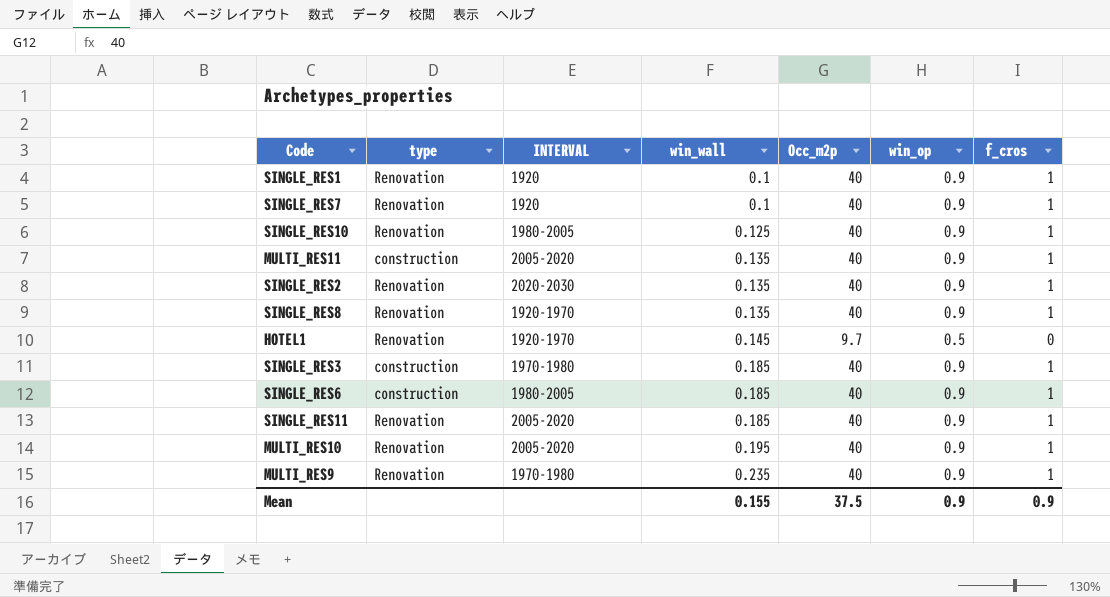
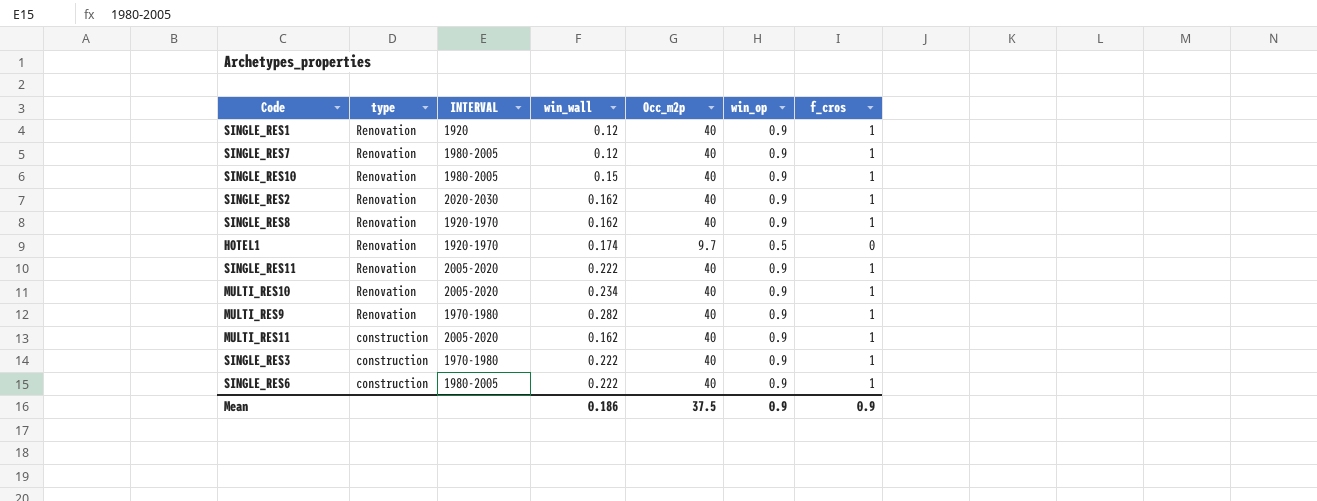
row order: win_wall ascending -> type descending
SINGLE_RES1 | win_wall: 0.1 -> 0.12
SINGLE_RES7 | INTERVAL: 1920 -> 1980-2005
SINGLE_RES7 | win_wall: 0.1 -> 0.12
SINGLE_RES10 | win_wall: 0.125 -> 0.15
SINGLE_RES2 | win_wall: 0.135 -> 0.162
SINGLE_RES8 | win_wall: 0.135 -> 0.162
HOTEL1 | win_wall: 0.145 -> 0.174
SINGLE_RES11 | win_wall: 0.185 -> 0.222
MULTI_RES10 | win_wall: 0.195 -> 0.234
MULTI_RES9 | win_wall: 0.235 -> 0.282
MULTI_RES11 | win_wall: 0.135 -> 0.162
SINGLE_RES3 | win_wall: 0.185 -> 0.222
SINGLE_RES6 | win_wall: 0.185 -> 0.222
Mean | win_wall: 0.155 -> 0.186

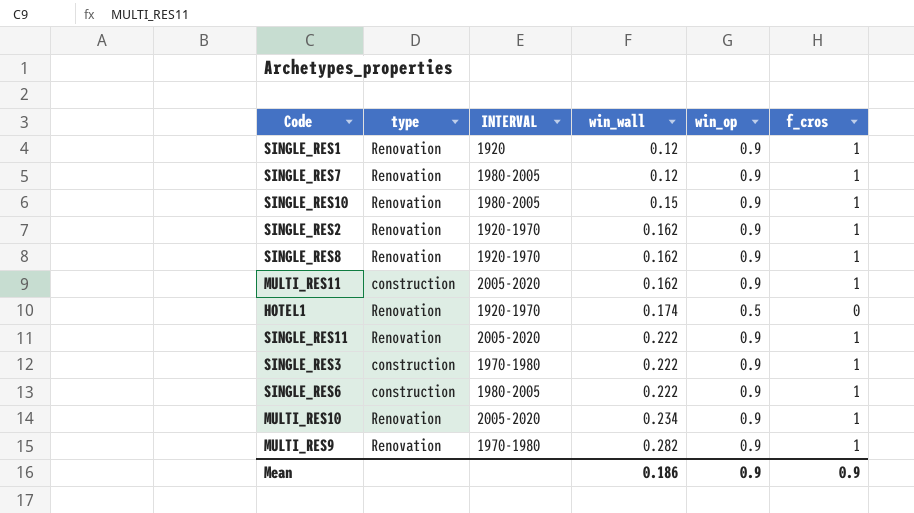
row order: type descending -> win_wall ascending
column Occ_m2p | position: 5 -> none
SINGLE_RES2 | INTERVAL: 2020-2030 -> 1920-1970

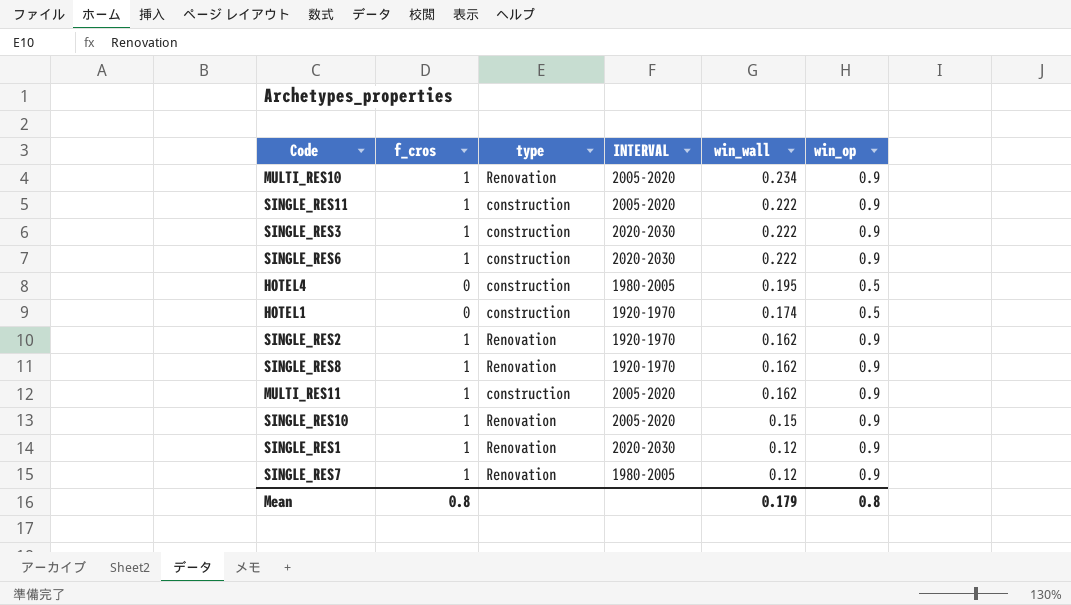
row order: win_wall ascending -> win_wall descending
column f_cros | position: 6 -> 2
row MULTI_RES9: Renovation | 1970-1980 | 0.282 | 0.9 | 1 -> none
SINGLE_RES11 | type: Renovation -> construction
SINGLE_RES3 | INTERVAL: 1970-1980 -> 2020-2030
SINGLE_RES6 | INTERVAL: 1980-2005 -> 2020-2030
row HOTEL4: none -> 0 | construction | 1980-2005 | 0.195 | 0.5
HOTEL1 | type: Renovation -> construction
SINGLE_RES10 | INTERVAL: 1980-2005 -> 2005-2020
SINGLE_RES1 | INTERVAL: 1920 -> 2020-2030
Mean | f_cros: 0.9 -> 0.8
Mean | win_wall: 0.186 -> 0.179
Mean | win_op: 0.9 -> 0.8

